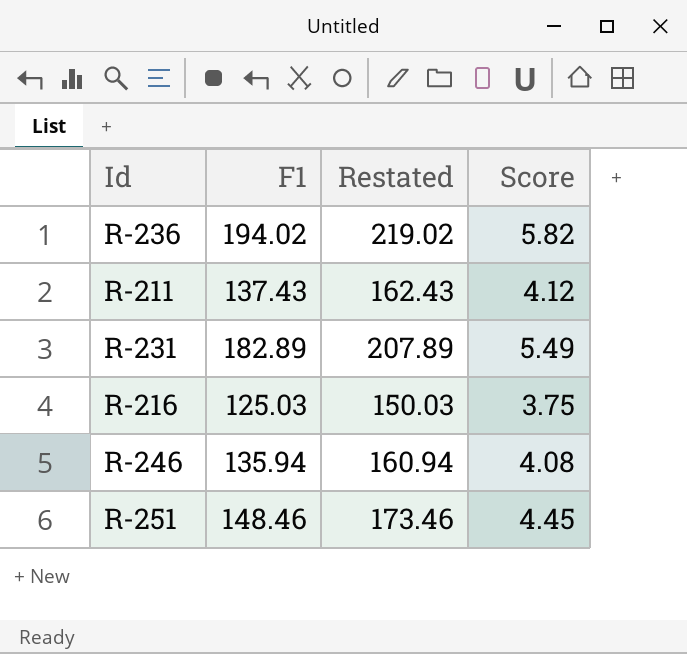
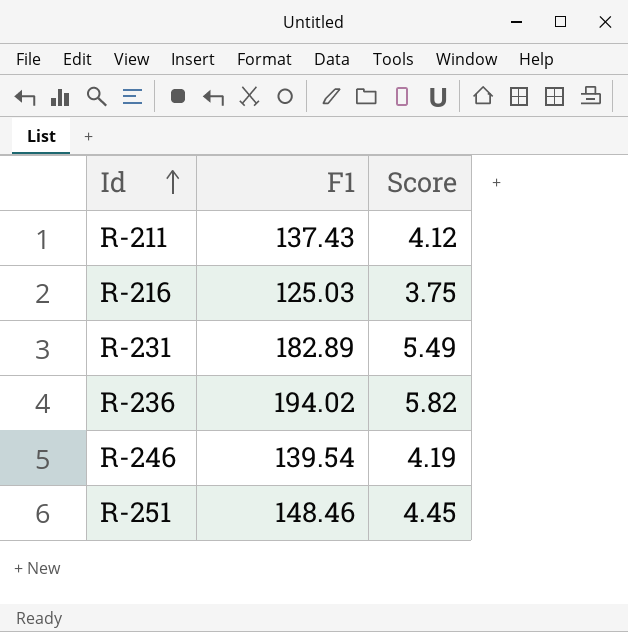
row order: none -> Id ascending
column Restated | formula: [F1] + 25 -> none
R-246 | F1: 135.94 -> 139.54
R-246 | Score: 4.08 -> 4.19

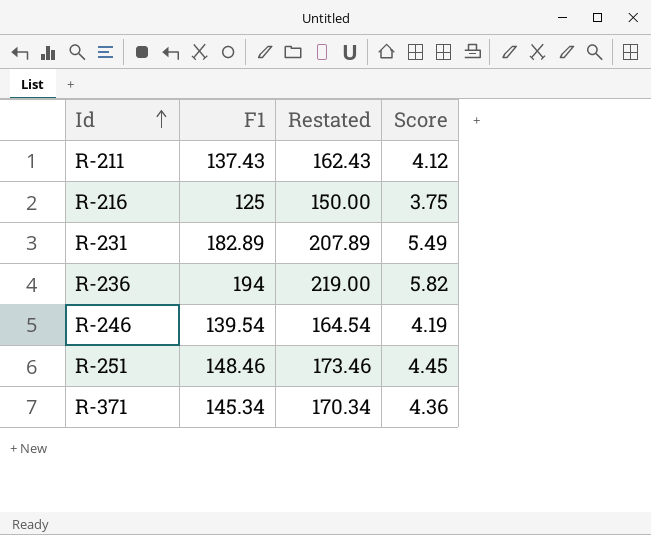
column Restated | formula: none -> [F1] + 25
R-216 | F1: 125.03 -> 125
R-236 | F1: 194.02 -> 194
row R-371: none -> 145.34 | 170.34 | 4.36

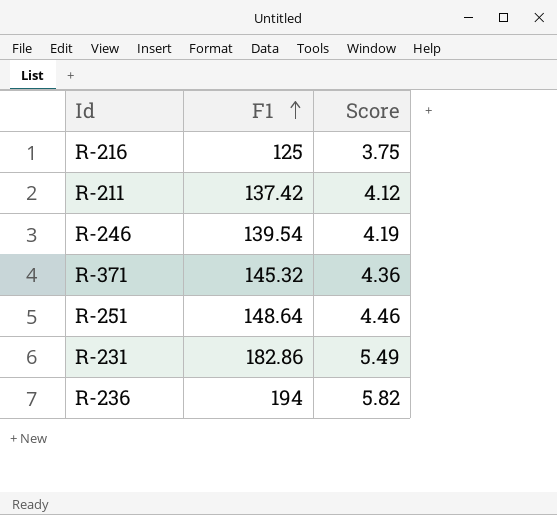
row order: Id ascending -> F1 ascending
column Restated | formula: [F1] + 25 -> none
R-211 | F1: 137.43 -> 137.42
R-371 | F1: 145.34 -> 145.32
R-251 | F1: 148.46 -> 148.64
R-251 | Score: 4.45 -> 4.46
R-231 | F1: 182.89 -> 182.86

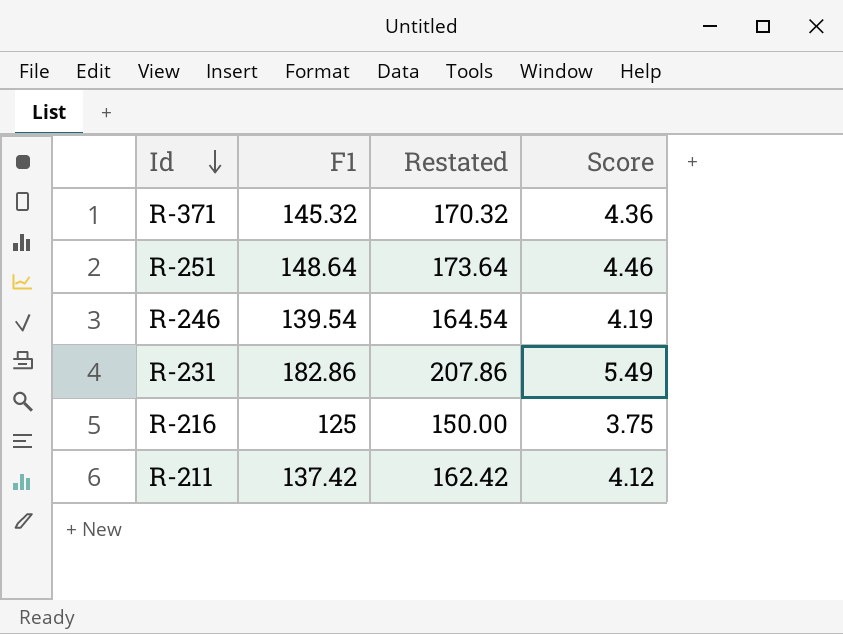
row order: F1 ascending -> Id descending
column Restated | formula: none -> [F1] + 25
row R-236: 194 | 5.82 -> none

